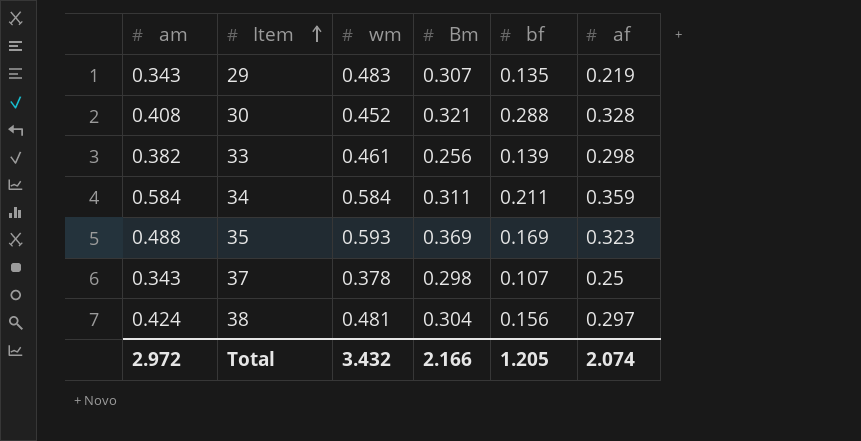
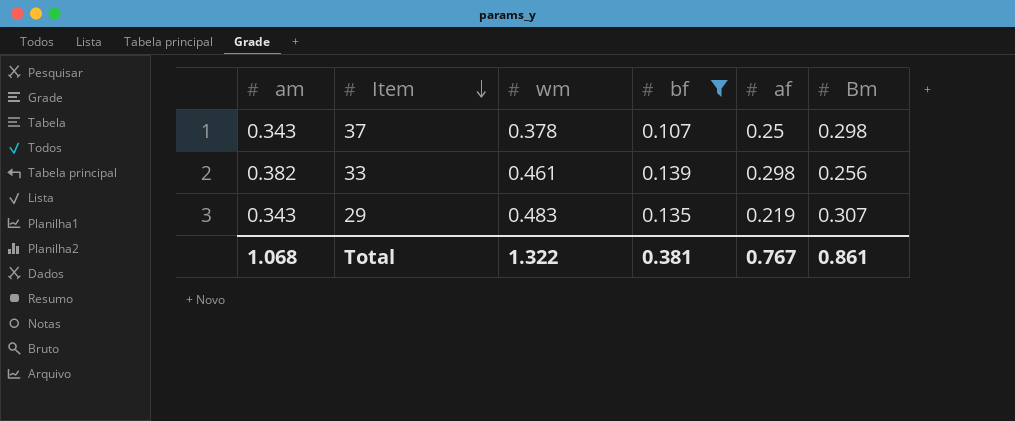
filter: none -> bf <= 0.139
row order: Item ascending -> Item descending
column Bm | position: 4 -> 6
Total | am: 2.972 -> 1.068
Total | wm: 3.432 -> 1.322
Total | bf: 1.205 -> 0.381
Total | af: 2.074 -> 0.767
Total | Bm: 2.166 -> 0.861

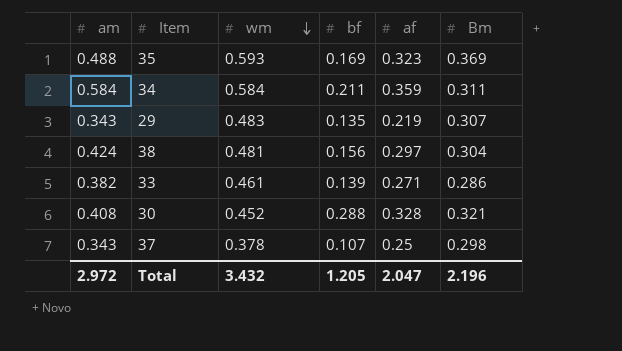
filter: bf <= 0.139 -> none
row order: Item descending -> wm descending
33 | af: 0.298 -> 0.271
33 | Bm: 0.256 -> 0.286
Total | am: 1.068 -> 2.972
Total | wm: 1.322 -> 3.432
Total | bf: 0.381 -> 1.205
Total | af: 0.767 -> 2.047
Total | Bm: 0.861 -> 2.196

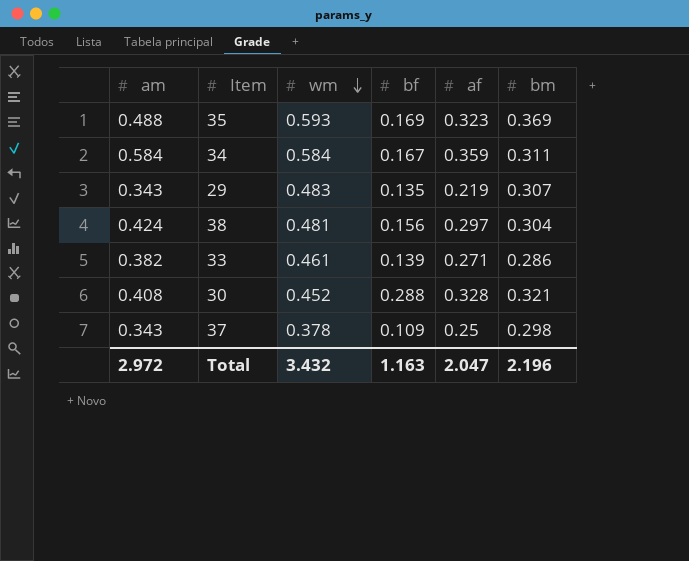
column name: Bm -> bm
34 | bf: 0.211 -> 0.167
37 | bf: 0.107 -> 0.109
Total | bf: 1.205 -> 1.163

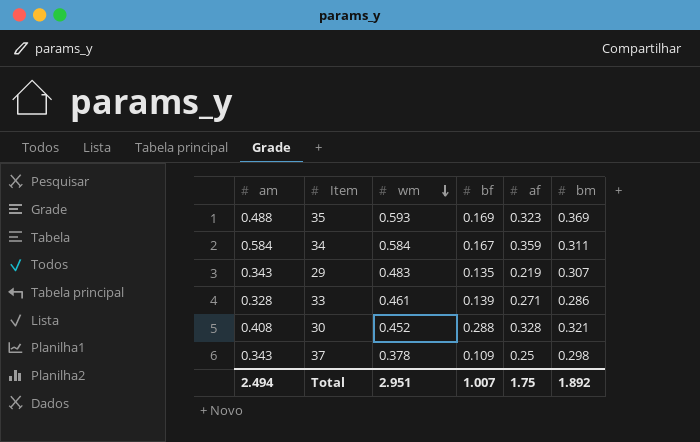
row 38: 0.424 | 0.481 | 0.156 | 0.297 | 0.304 -> none
33 | am: 0.382 -> 0.328
Total | am: 2.972 -> 2.494
Total | wm: 3.432 -> 2.951
Total | bf: 1.163 -> 1.007
Total | af: 2.047 -> 1.75
Total | bm: 2.196 -> 1.892

